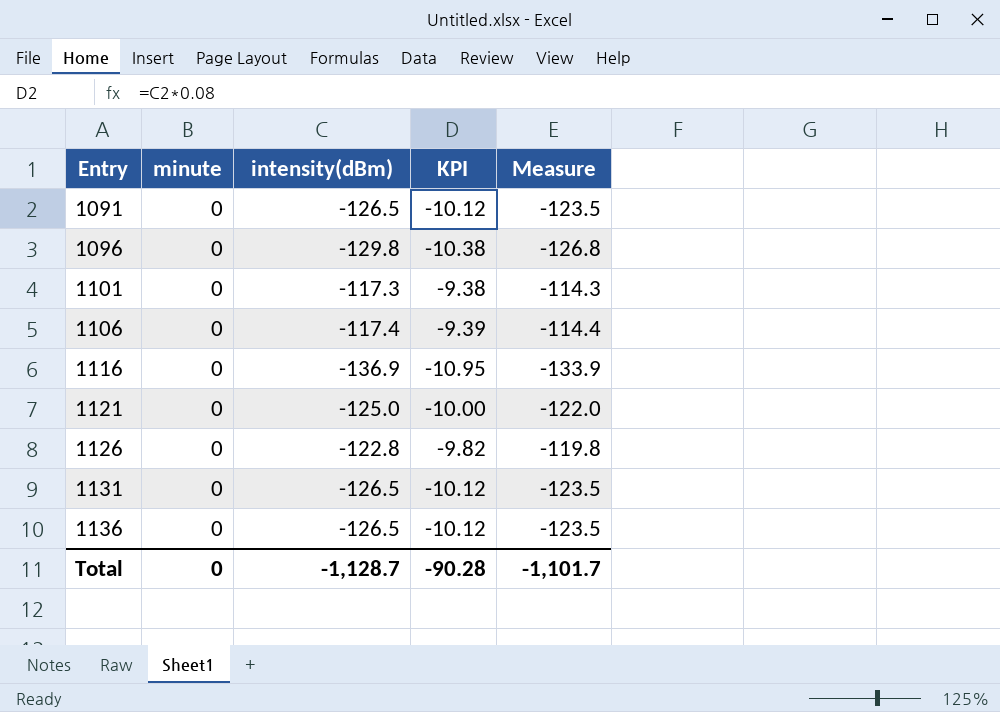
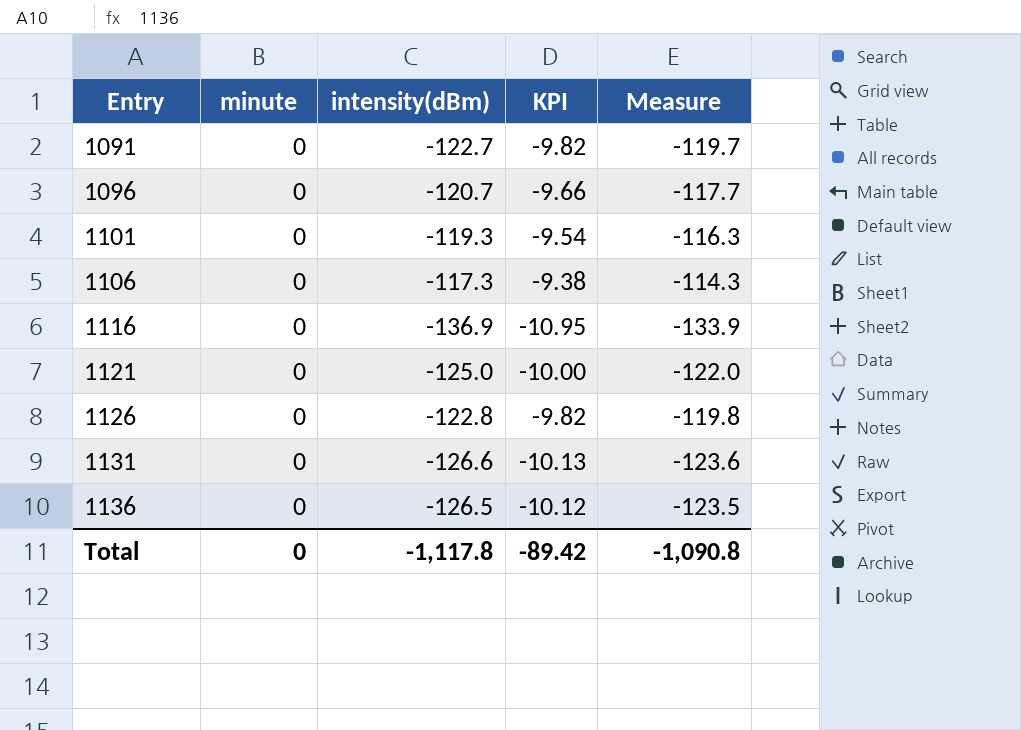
1091 | intensity(dBm): -126.5 -> -122.7
1091 | KPI: -10.12 -> -9.82
1091 | Measure: -123.5 -> -119.7
1096 | intensity(dBm): -129.8 -> -120.7
1096 | KPI: -10.38 -> -9.66
1096 | Measure: -126.8 -> -117.7
1101 | intensity(dBm): -117.3 -> -119.3
1101 | KPI: -9.38 -> -9.54
1101 | Measure: -114.3 -> -116.3
1106 | intensity(dBm): -117.4 -> -117.3
1106 | KPI: -9.39 -> -9.38
1106 | Measure: -114.4 -> -114.3
1131 | intensity(dBm): -126.5 -> -126.6
1131 | KPI: -10.12 -> -10.13
1131 | Measure: -123.5 -> -123.6
Total | intensity(dBm): -1,128.7 -> -1,117.8
Total | KPI: -90.28 -> -89.42
Total | Measure: -1,101.7 -> -1,090.8

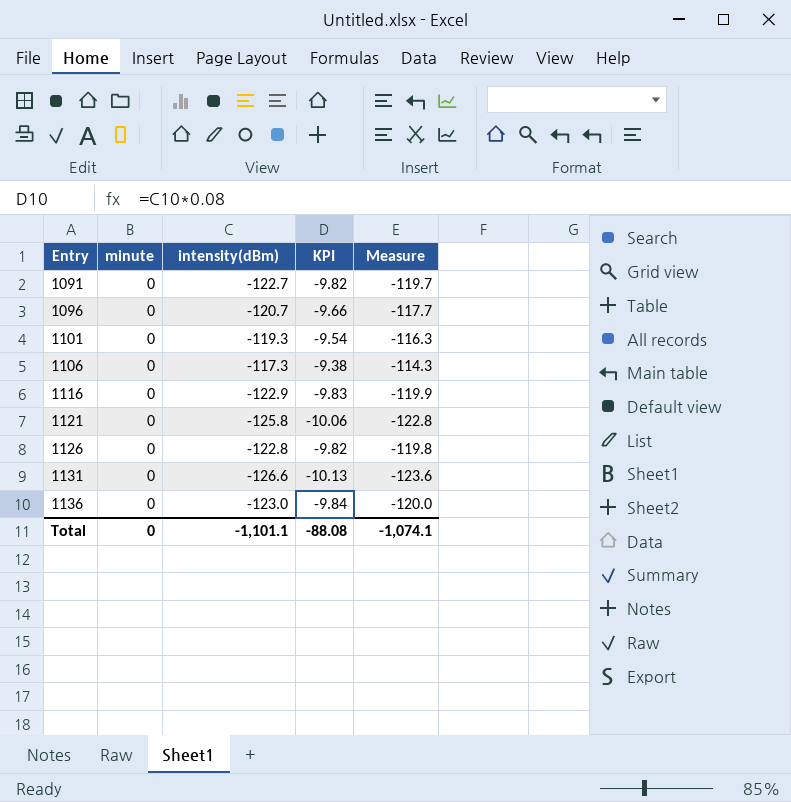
1116 | intensity(dBm): -136.9 -> -122.9
1116 | KPI: -10.95 -> -9.83
1116 | Measure: -133.9 -> -119.9
1121 | intensity(dBm): -125.0 -> -125.8
1121 | KPI: -10.00 -> -10.06
1121 | Measure: -122.0 -> -122.8
1136 | intensity(dBm): -126.5 -> -123.0
1136 | KPI: -10.12 -> -9.84
1136 | Measure: -123.5 -> -120.0
Total | intensity(dBm): -1,117.8 -> -1,101.1
Total | KPI: -89.42 -> -88.08
Total | Measure: -1,090.8 -> -1,074.1

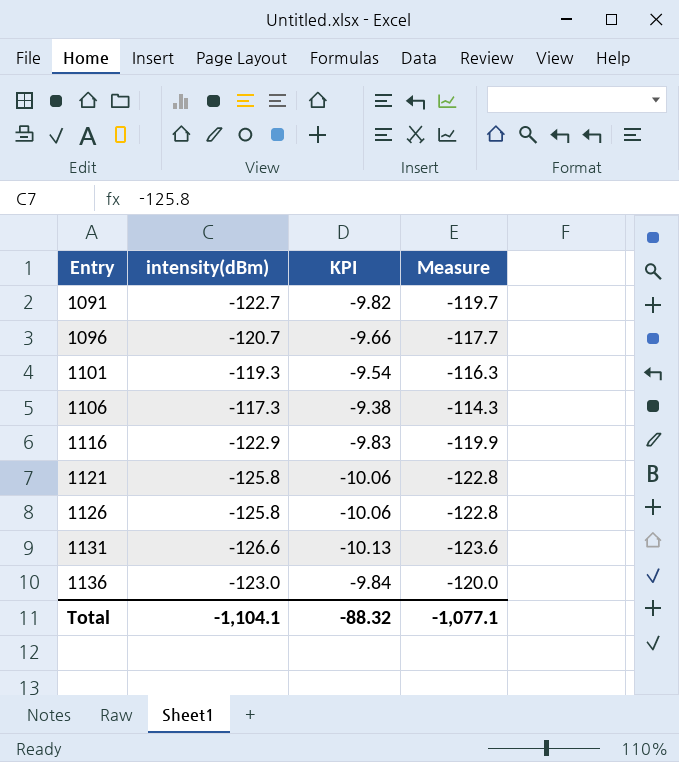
column minute | position: 2 -> none
1126 | intensity(dBm): -122.8 -> -125.8
1126 | KPI: -9.82 -> -10.06
1126 | Measure: -119.8 -> -122.8
Total | intensity(dBm): -1,101.1 -> -1,104.1
Total | KPI: -88.08 -> -88.32
Total | Measure: -1,074.1 -> -1,077.1

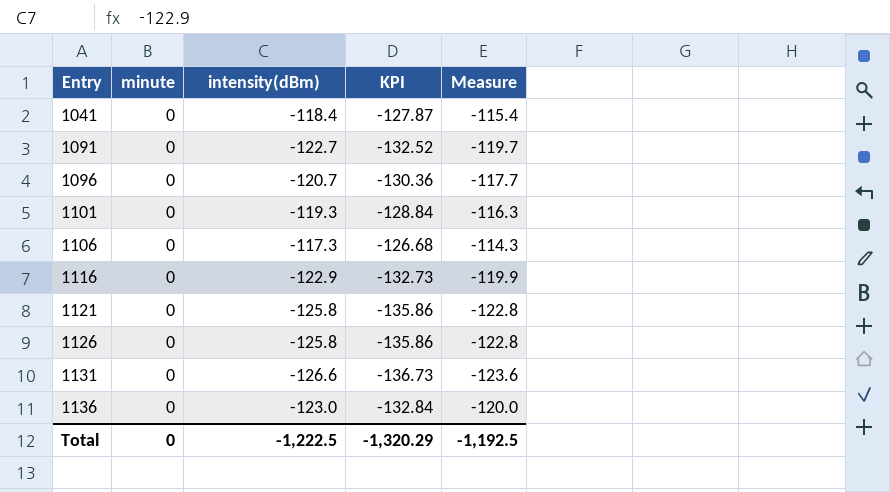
column minute | position: none -> 2
column KPI | formula: [intensity(dBm)] * 0.08 -> [intensity(dBm)] * 1.08
row 1041: none -> 0 | -118.4 | -127.87 | -115.4
Total | intensity(dBm): -1,104.1 -> -1,222.5
Total | KPI: -88.32 -> -1,320.29
Total | Measure: -1,077.1 -> -1,192.5

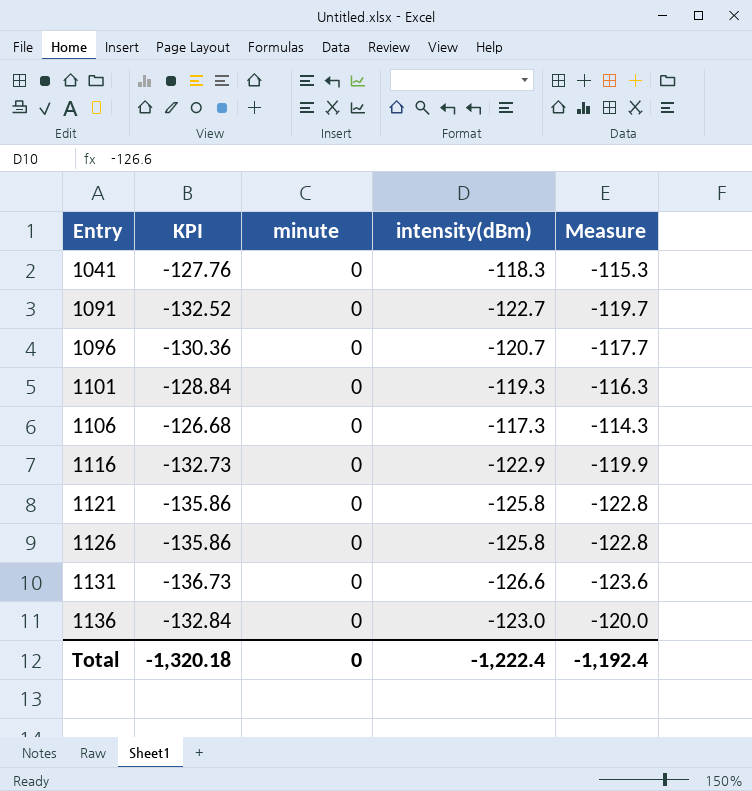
column KPI | position: 4 -> 2
1041 | KPI: -127.87 -> -127.76
1041 | intensity(dBm): -118.4 -> -118.3
1041 | Measure: -115.4 -> -115.3
Total | KPI: -1,320.29 -> -1,320.18
Total | intensity(dBm): -1,222.5 -> -1,222.4
Total | Measure: -1,192.5 -> -1,192.4

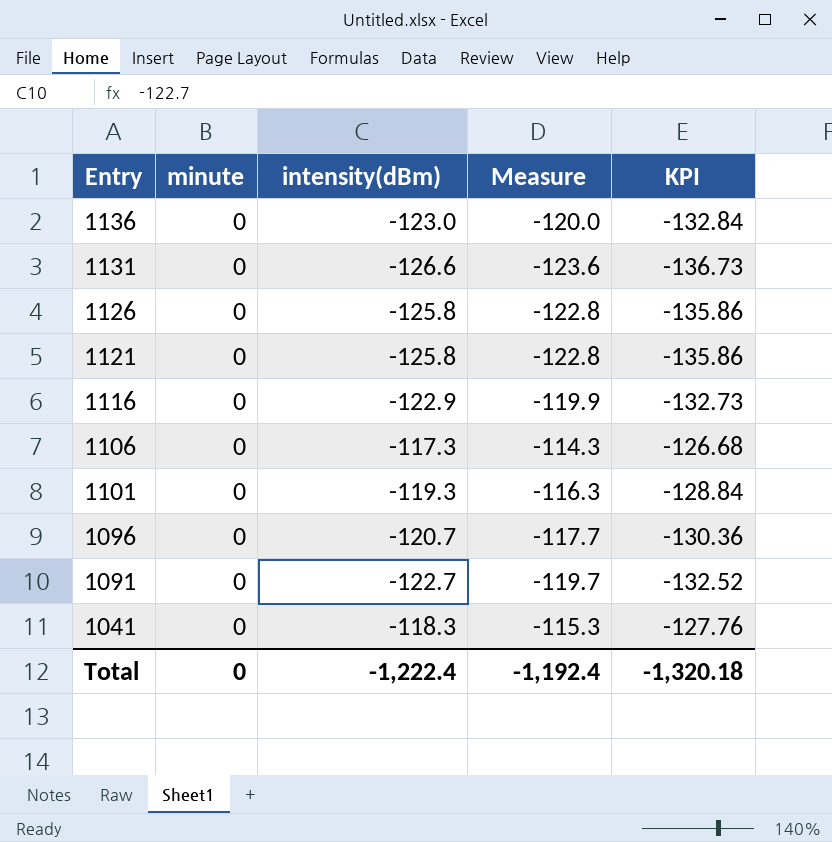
row order: Entry ascending -> Entry descending
column KPI | position: 2 -> 5

